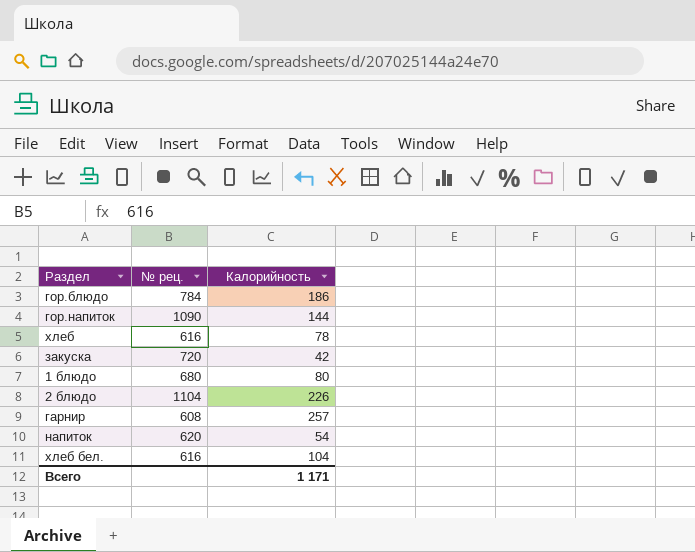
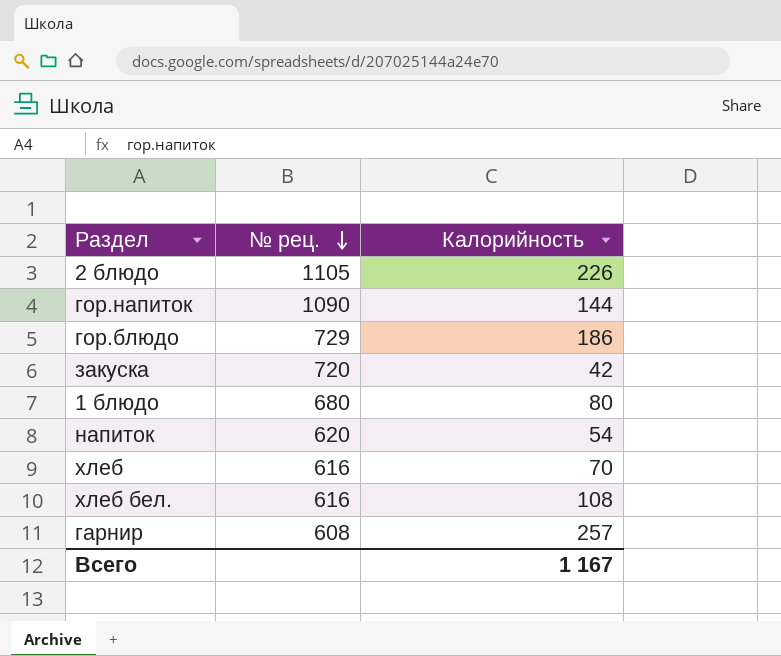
row order: none -> № рец. descending
2 блюдо | № рец.: 1104 -> 1105
гор.блюдо | № рец.: 784 -> 729
хлеб | Калорийность: 78 -> 70
хлеб бел. | Калорийность: 104 -> 108
Всего | Калорийность: 1 171 -> 1 167

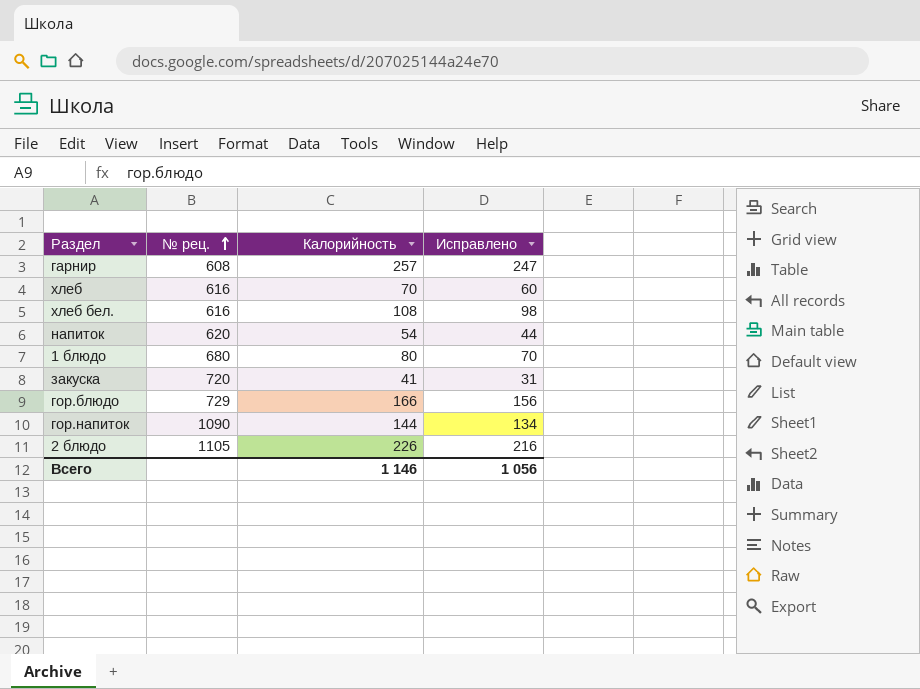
row order: № рец. descending -> № рец. ascending
column Исправлено | formula: none -> [Калорийность] - 10
закуска | Калорийность: 42 -> 41
гор.блюдо | Калорийность: 186 -> 166
Всего | Калорийность: 1 167 -> 1 146

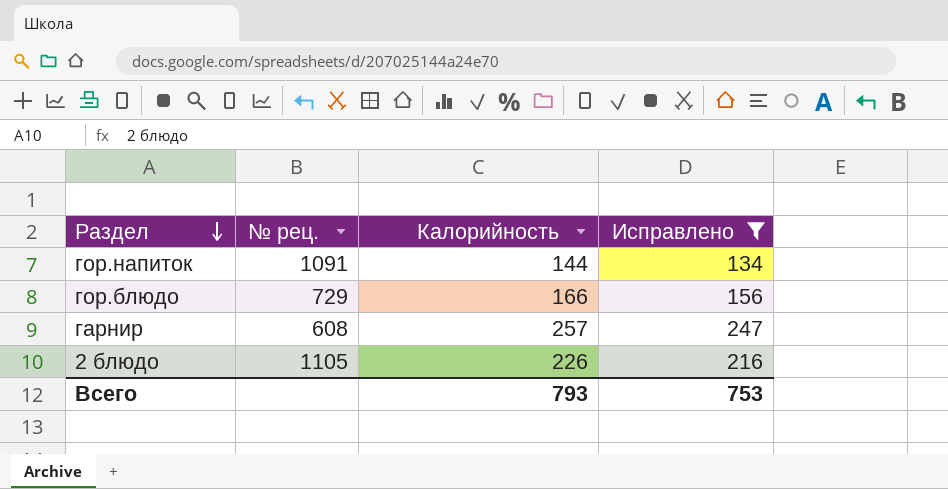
filter: none -> Исправлено >= 134
row order: № рец. ascending -> Раздел descending
гор.напиток | № рец.: 1090 -> 1091
Всего | Калорийность: 1 146 -> 793
Всего | Исправлено: 1 056 -> 753

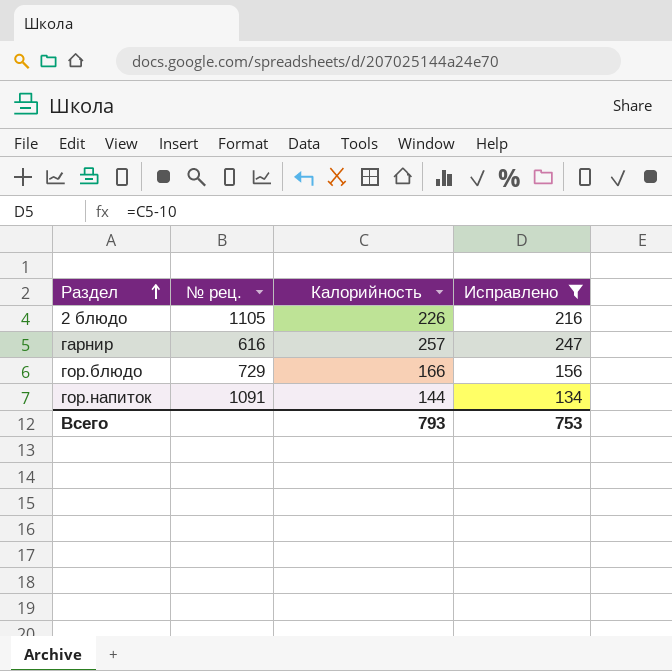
row order: Раздел descending -> Раздел ascending
гарнир | № рец.: 608 -> 616

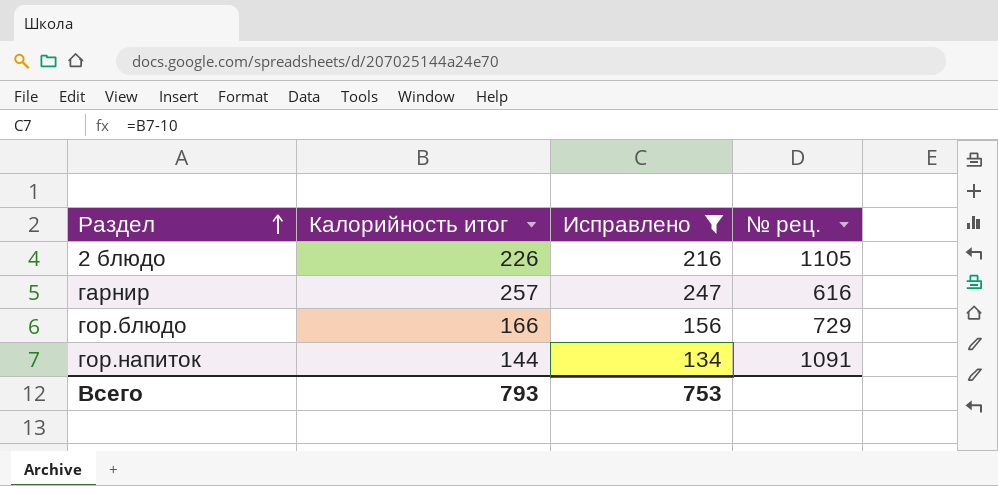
column name: Калорийность -> Калорийность итог
column № рец. | position: 2 -> 4

